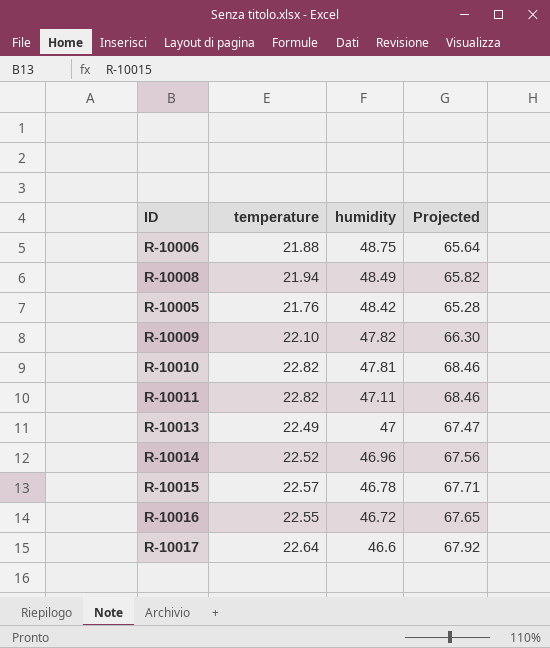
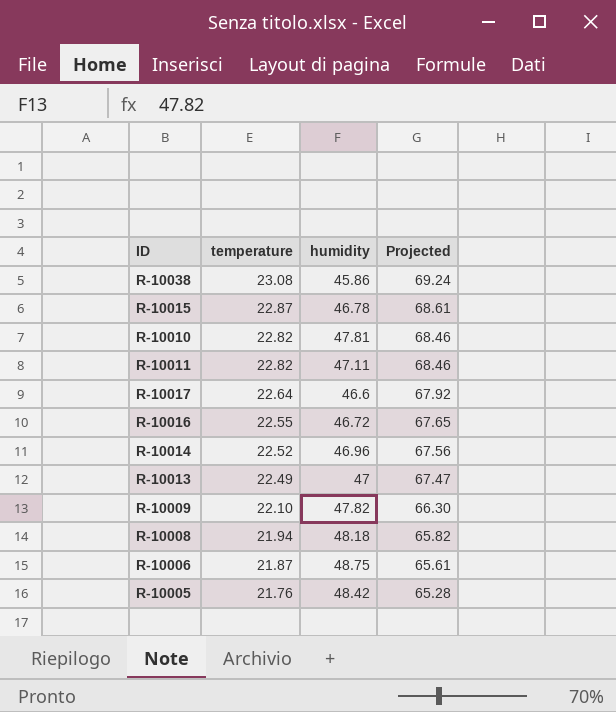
row order: humidity descending -> temperature descending
row R-10038: none -> 23.08 | 45.86 | 69.24
R-10015 | temperature: 22.57 -> 22.87
R-10015 | Projected: 67.71 -> 68.61
R-10008 | humidity: 48.49 -> 48.18
R-10006 | temperature: 21.88 -> 21.87
R-10006 | Projected: 65.64 -> 65.61

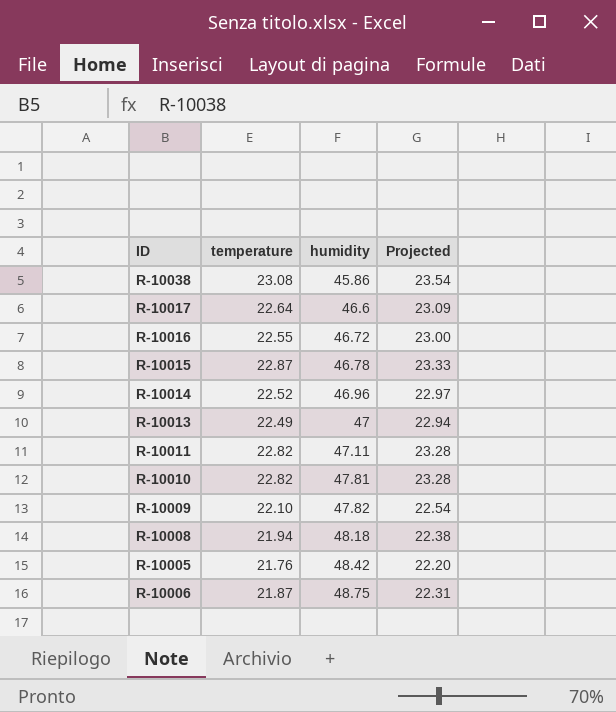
row order: temperature descending -> humidity ascending
column Projected | formula: [temperature] * 3 -> [temperature] * 1.02

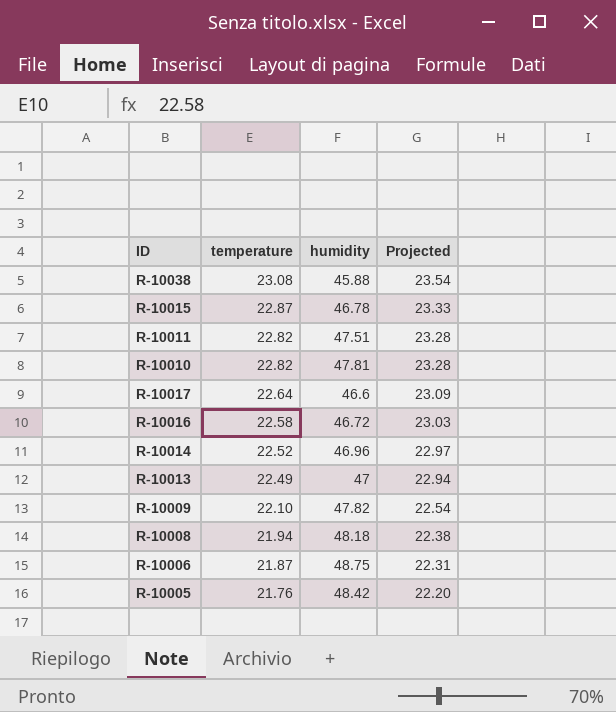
row order: humidity ascending -> temperature descending
R-10038 | humidity: 45.86 -> 45.88
R-10011 | humidity: 47.11 -> 47.51
R-10016 | temperature: 22.55 -> 22.58
R-10016 | Projected: 23.00 -> 23.03

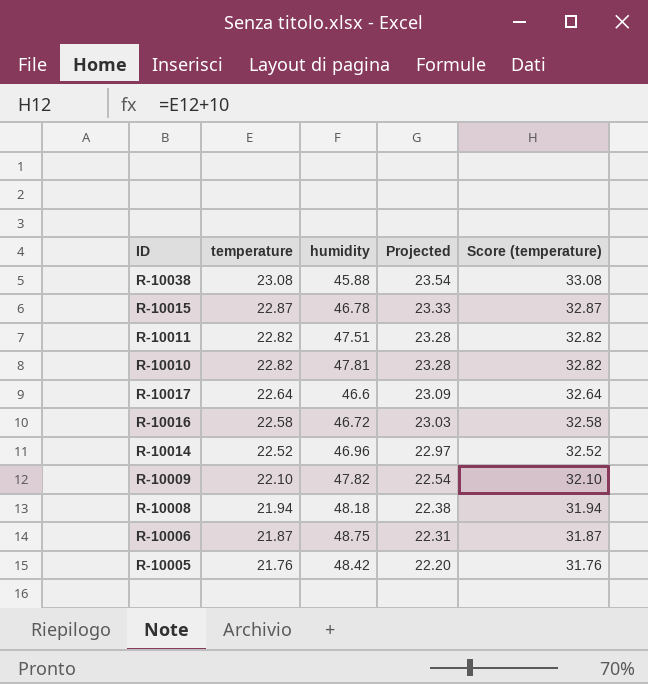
column Score (temperature) | formula: none -> [temperature] + 10
row R-10013: 22.49 | 47 | 22.94 -> none

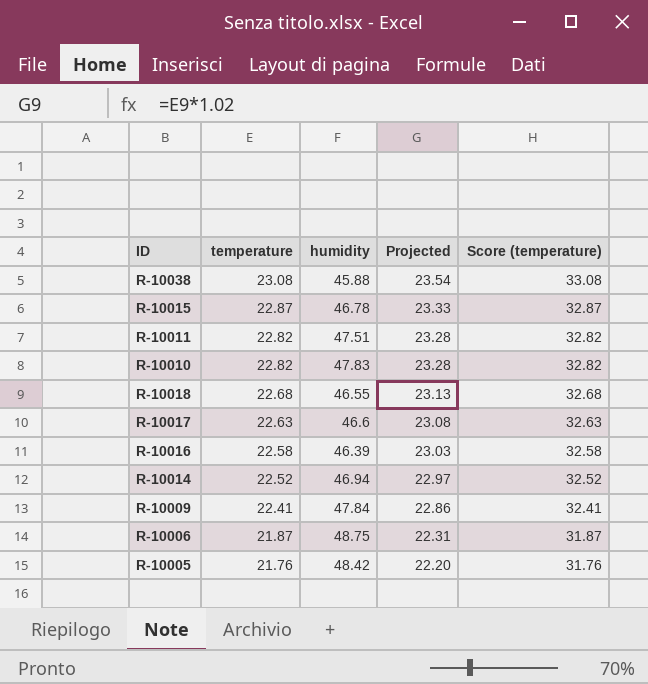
row R-10008: 21.94 | 48.18 | 22.38 | 31.94 -> none
R-10010 | humidity: 47.81 -> 47.83
row R-10018: none -> 22.68 | 46.55 | 23.13 | 32.68
R-10017 | temperature: 22.64 -> 22.63
R-10017 | Projected: 23.09 -> 23.08
R-10017 | Score (temperature): 32.64 -> 32.63
R-10016 | humidity: 46.72 -> 46.39
R-10014 | humidity: 46.96 -> 46.94
R-10009 | temperature: 22.10 -> 22.41
R-10009 | humidity: 47.82 -> 47.84
R-10009 | Projected: 22.54 -> 22.86
R-10009 | Score (temperature): 32.10 -> 32.41

